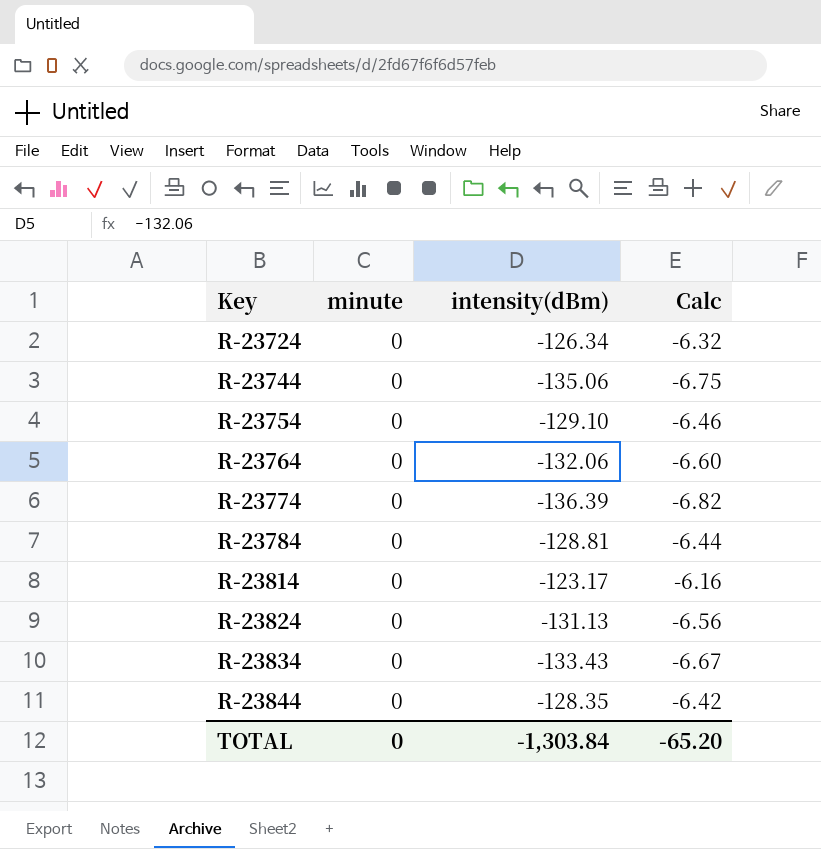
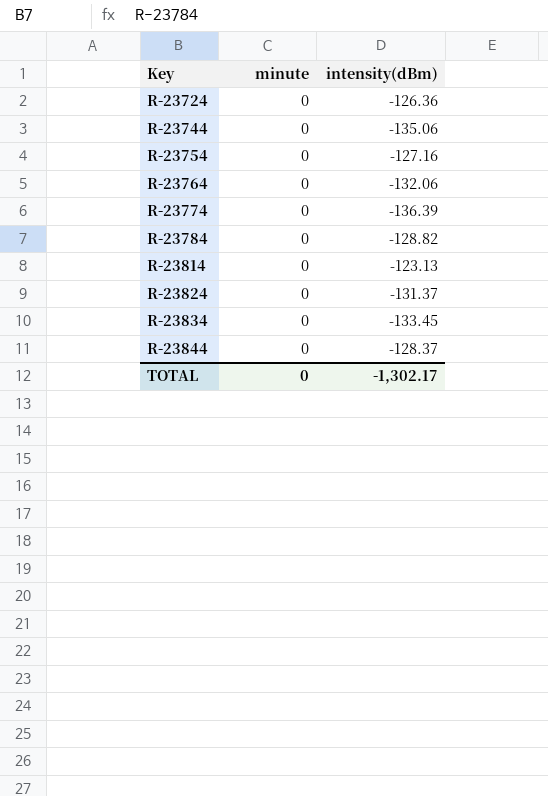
column Calc | formula: [intensity(dBm)] * 0.05 -> none
R-23724 | intensity(dBm): -126.34 -> -126.36
R-23754 | intensity(dBm): -129.10 -> -127.16
R-23784 | intensity(dBm): -128.81 -> -128.82
R-23814 | intensity(dBm): -123.17 -> -123.13
R-23824 | intensity(dBm): -131.13 -> -131.37
R-23834 | intensity(dBm): -133.43 -> -133.45
R-23844 | intensity(dBm): -128.35 -> -128.37
TOTAL | intensity(dBm): -1,303.84 -> -1,302.17

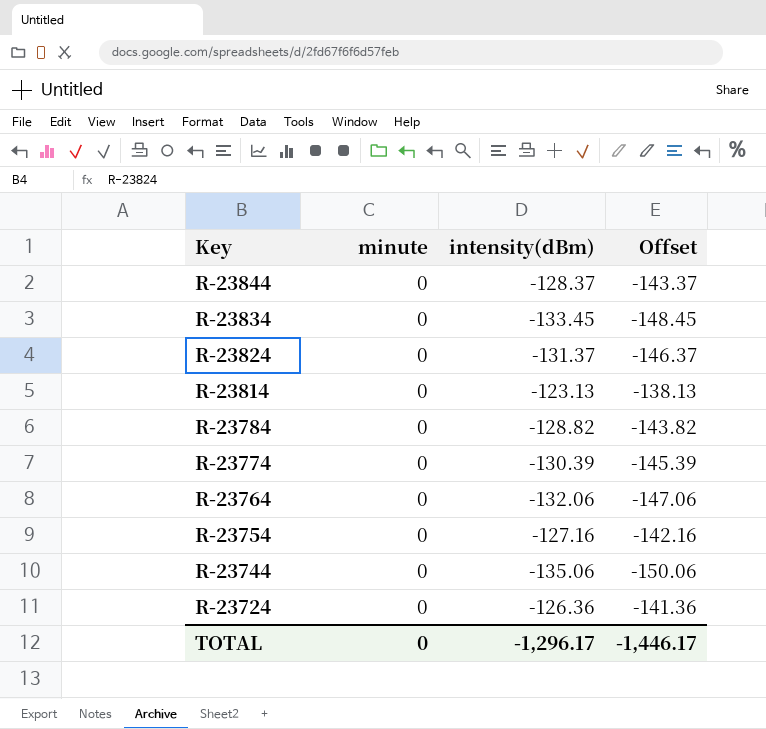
row order: Key ascending -> Key descending
column Offset | formula: none -> [intensity(dBm)] - 15
R-23774 | intensity(dBm): -136.39 -> -130.39
TOTAL | intensity(dBm): -1,302.17 -> -1,296.17

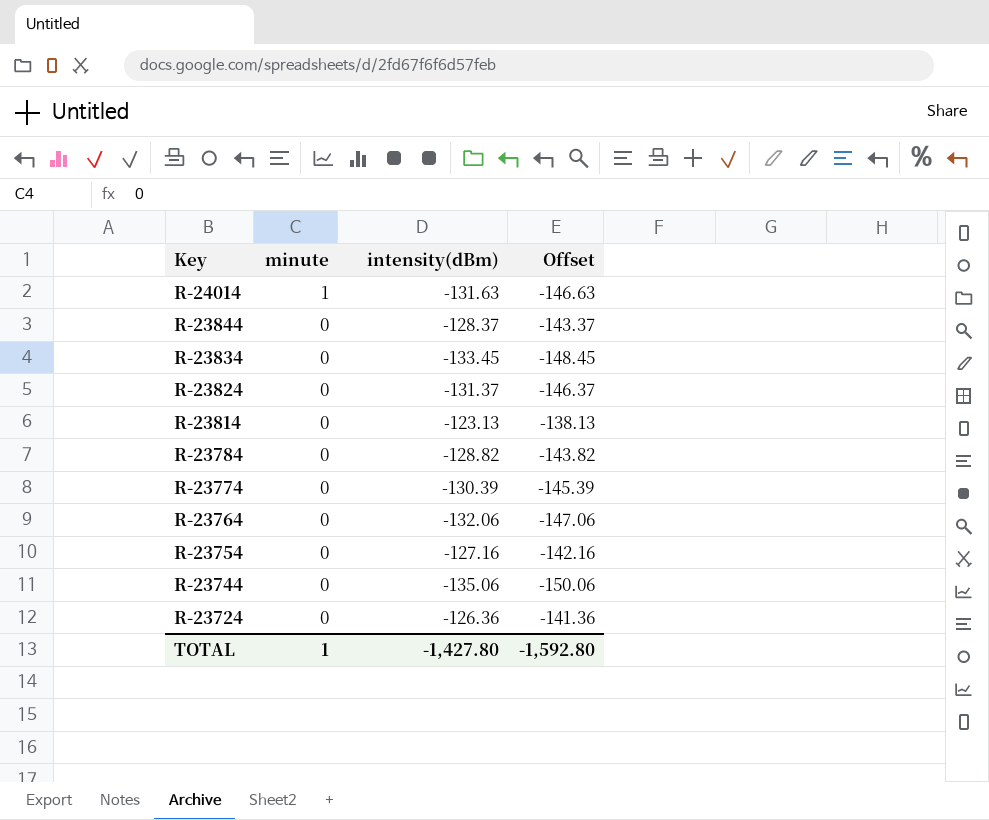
row R-24014: none -> 1 | -131.63 | -146.63
TOTAL | minute: 0 -> 1
TOTAL | intensity(dBm): -1,296.17 -> -1,427.80
TOTAL | Offset: -1,446.17 -> -1,592.80

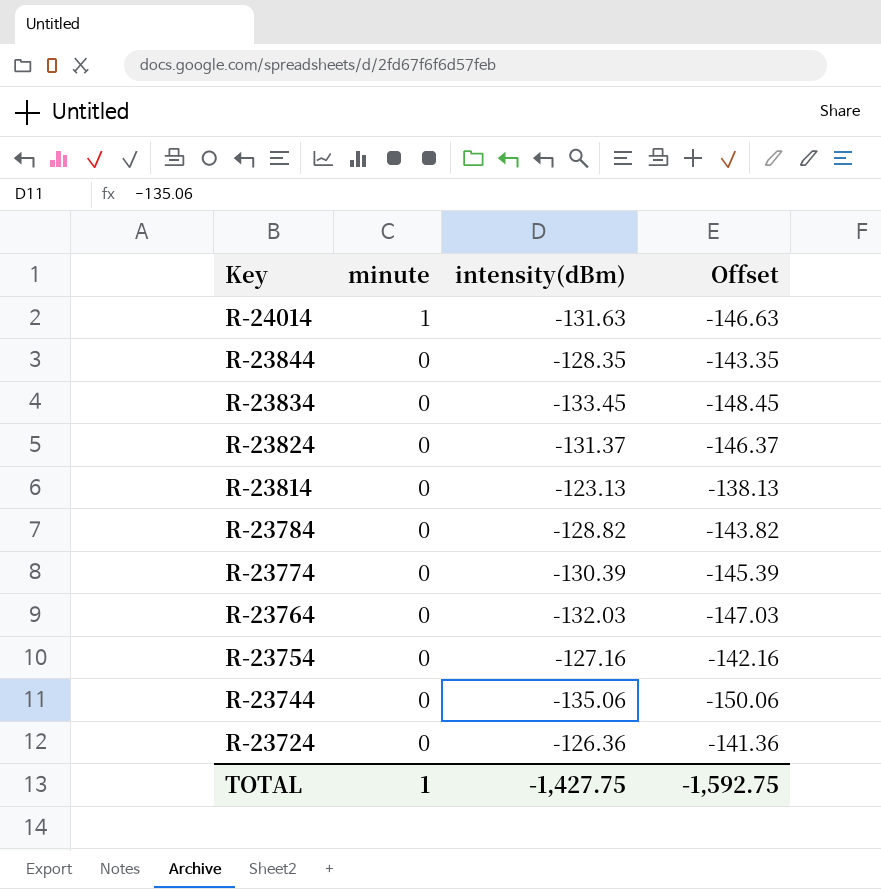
R-23844 | intensity(dBm): -128.37 -> -128.35
R-23844 | Offset: -143.37 -> -143.35
R-23764 | intensity(dBm): -132.06 -> -132.03
R-23764 | Offset: -147.06 -> -147.03
TOTAL | intensity(dBm): -1,427.80 -> -1,427.75
TOTAL | Offset: -1,592.80 -> -1,592.75

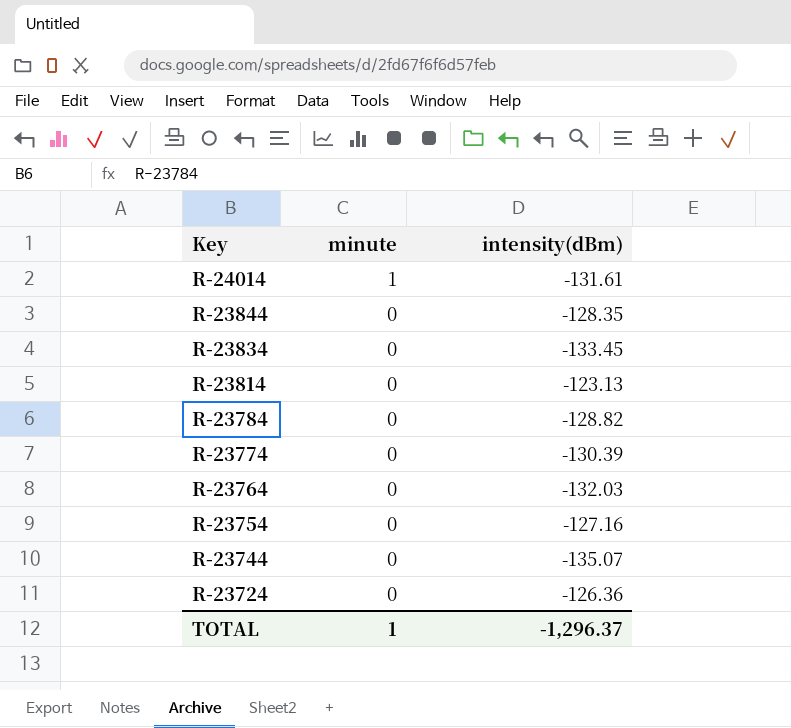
column Offset | formula: [intensity(dBm)] - 15 -> none
row R-23824: 0 | -131.37 | -146.37 -> none
R-24014 | intensity(dBm): -131.63 -> -131.61
R-23744 | intensity(dBm): -135.06 -> -135.07
TOTAL | intensity(dBm): -1,427.75 -> -1,296.37

